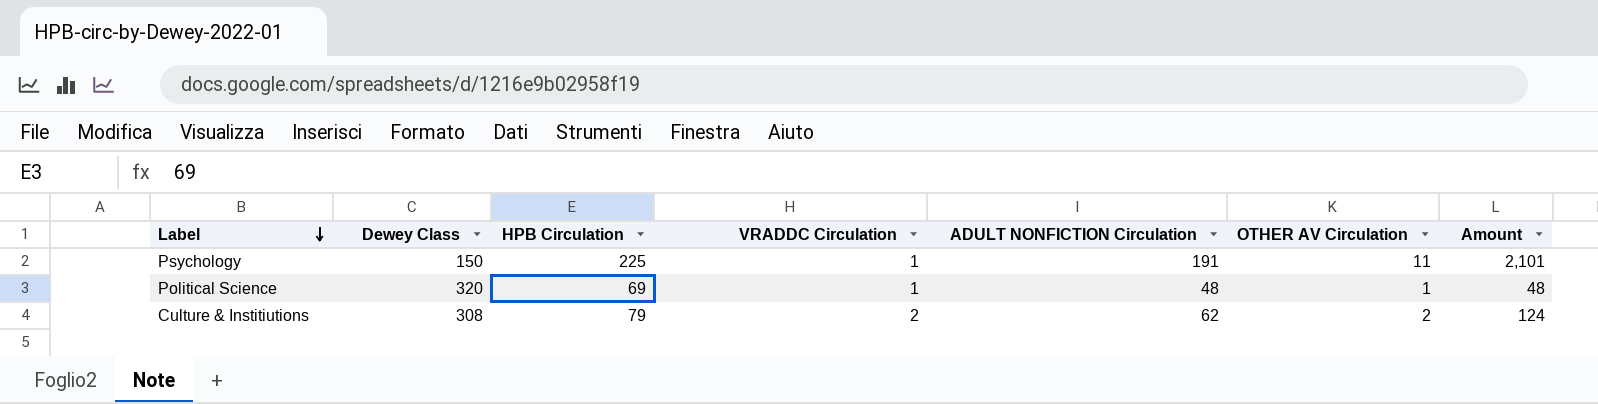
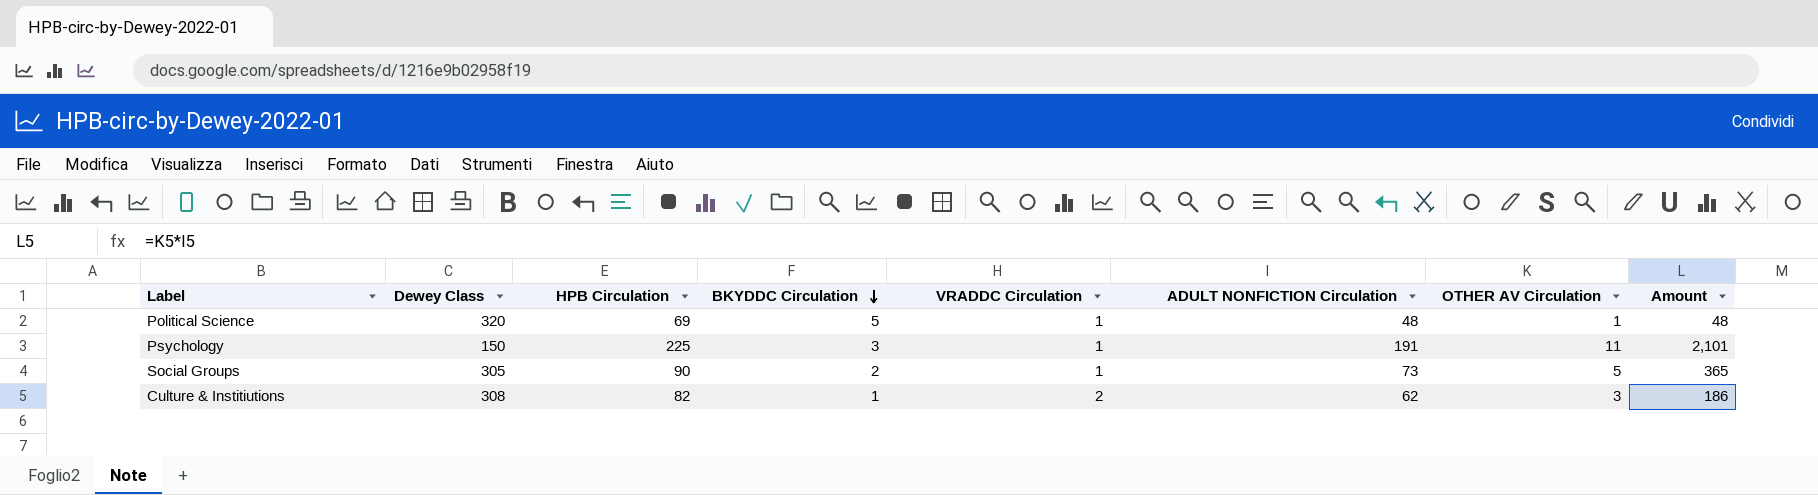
row order: Label descending -> BKYDDC Circulation descending
column BKYDDC Circulation | position: none -> 4
row Social Groups: none -> 305 | 90 | 2 | 1 | 73 | 5 | 365
Culture & Institiutions | HPB Circulation: 79 -> 82
Culture & Institiutions | OTHER AV Circulation: 2 -> 3
Culture & Institiutions | Amount: 124 -> 186

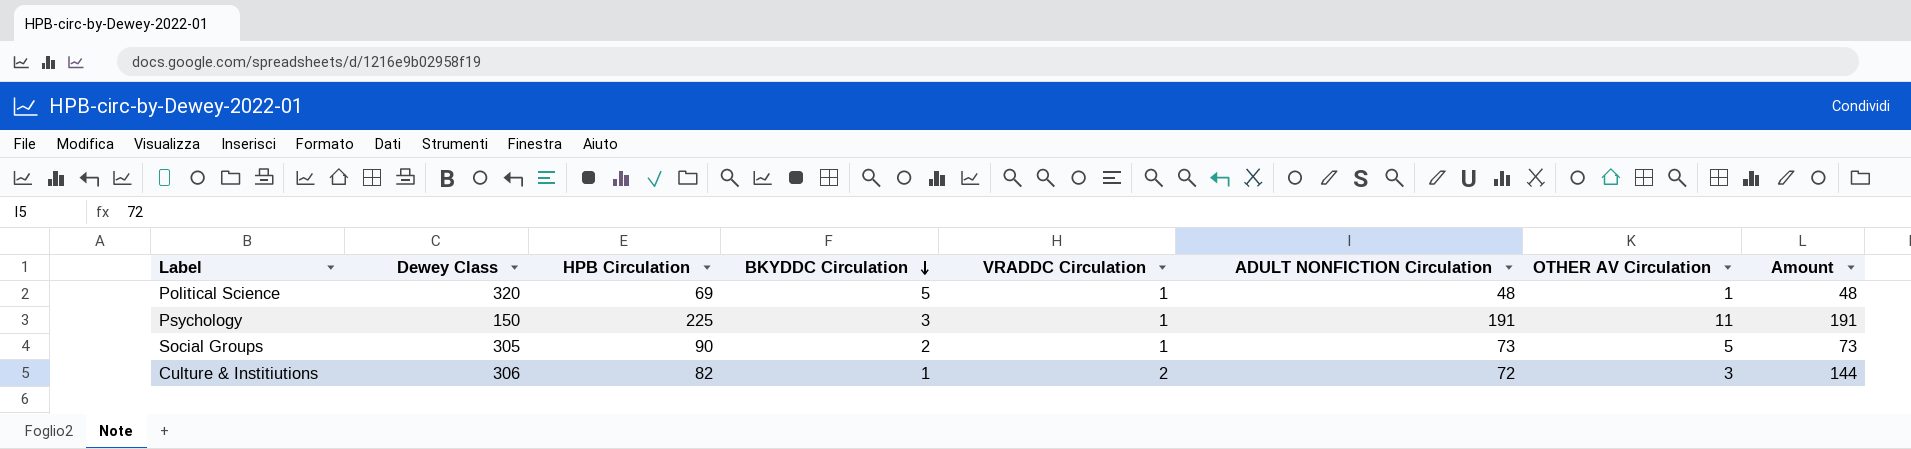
column Amount | formula: [ADULT NONFICTION Circulation] * [OTHER AV Circulation] -> [VRADDC Circulation] * [ADULT NONFICTION Circulation]
Culture & Institiutions | Dewey Class: 308 -> 306
Culture & Institiutions | ADULT NONFICTION Circulation: 62 -> 72

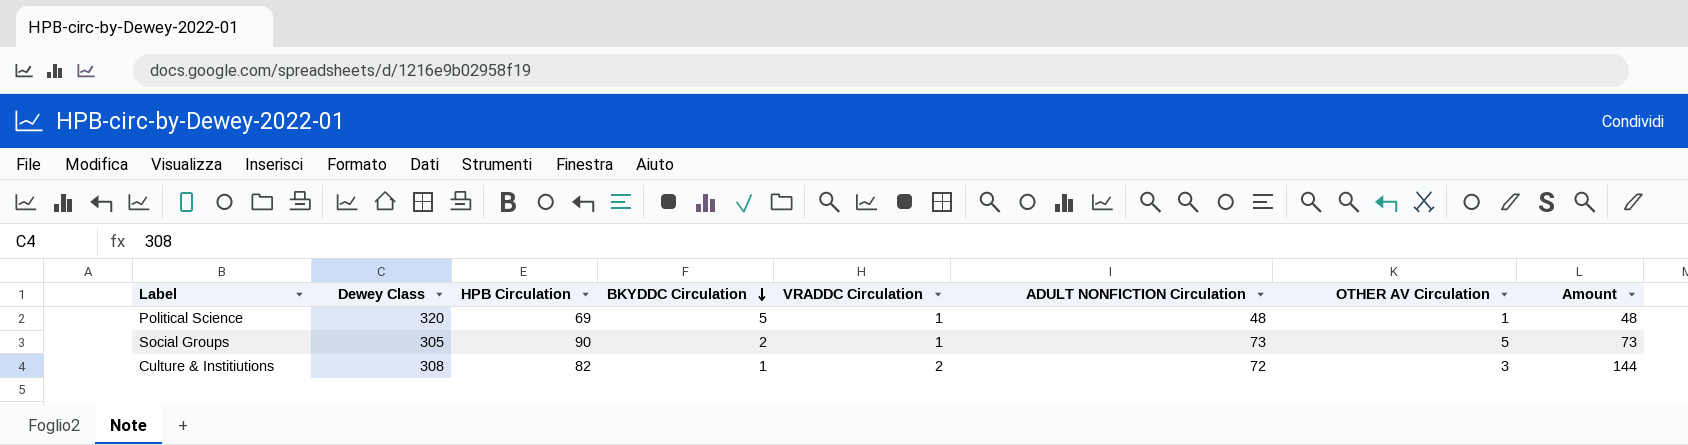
row Psychology: 150 | 225 | 3 | 1 | 191 | 11 | 191 -> none
Culture & Institiutions | Dewey Class: 306 -> 308

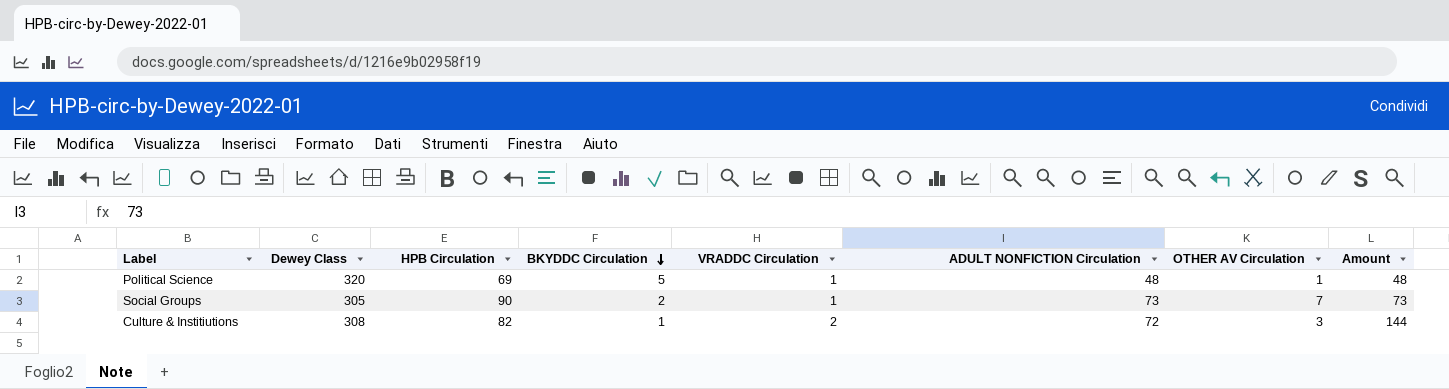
Social Groups | OTHER AV Circulation: 5 -> 7

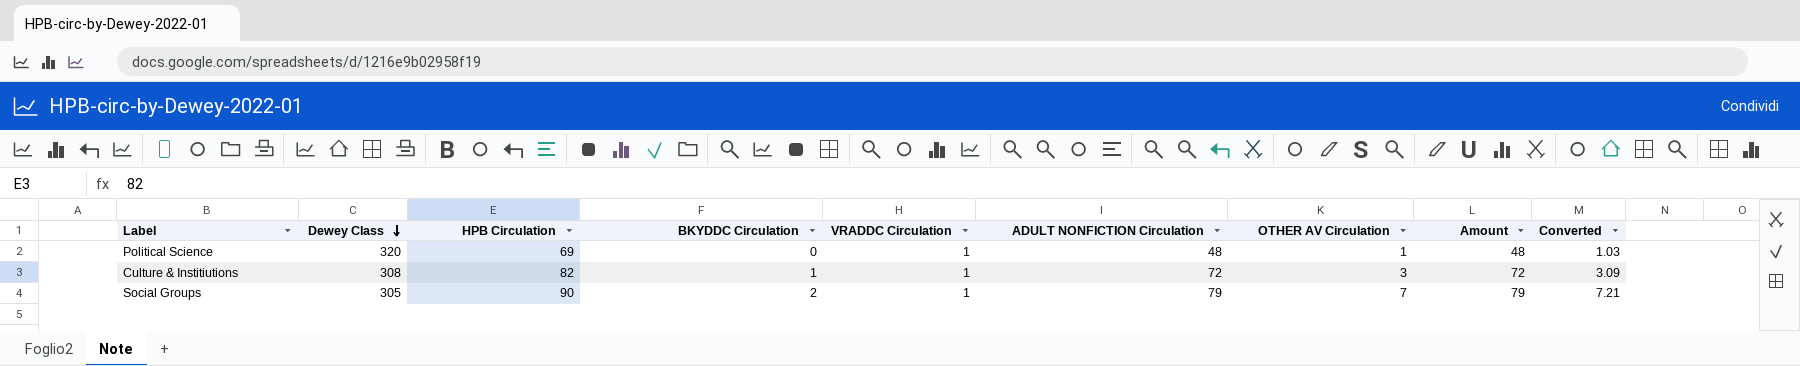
row order: BKYDDC Circulation descending -> Dewey Class descending
column Converted | formula: none -> [OTHER AV Circulation] * 1.03
Political Science | BKYDDC Circulation: 5 -> 0
Culture & Institiutions | VRADDC Circulation: 2 -> 1
Culture & Institiutions | Amount: 144 -> 72
Social Groups | ADULT NONFICTION Circulation: 73 -> 79
Social Groups | Amount: 73 -> 79

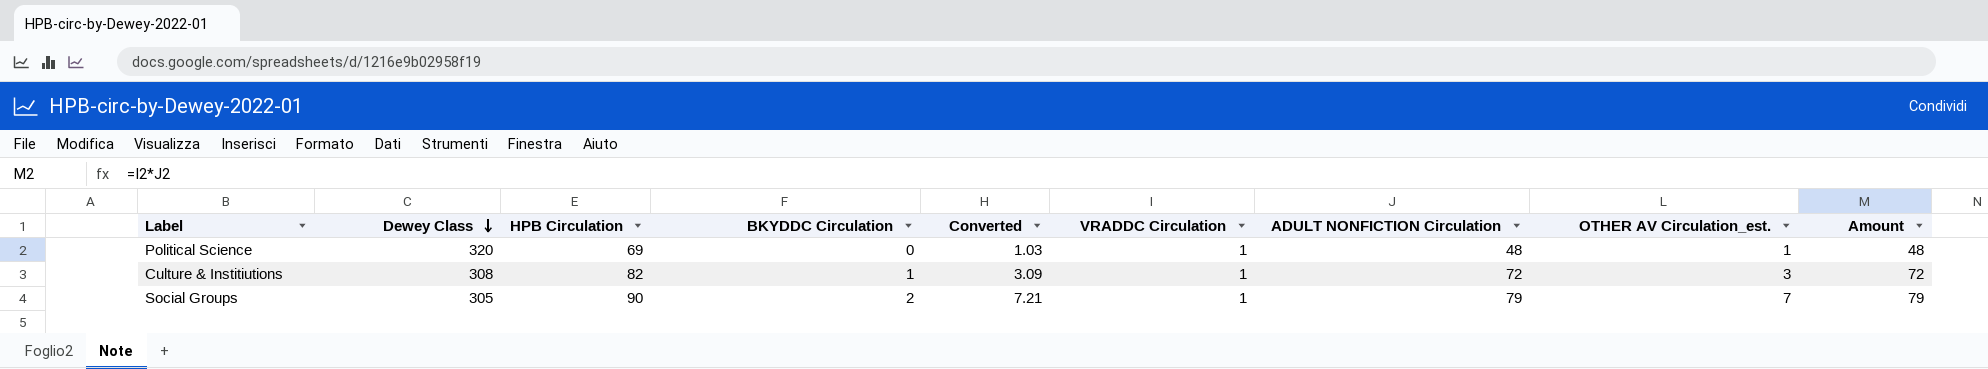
column Converted | position: 9 -> 5
column name: OTHER AV Circulation -> OTHER AV Circulation_est.

